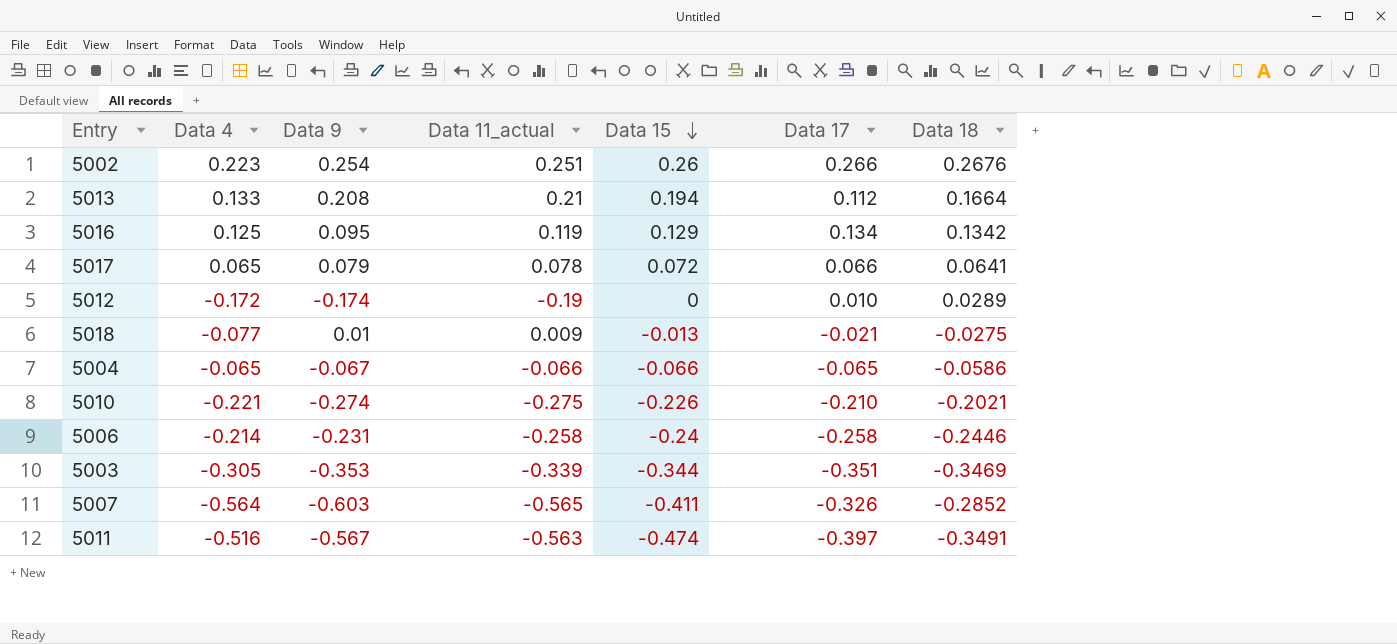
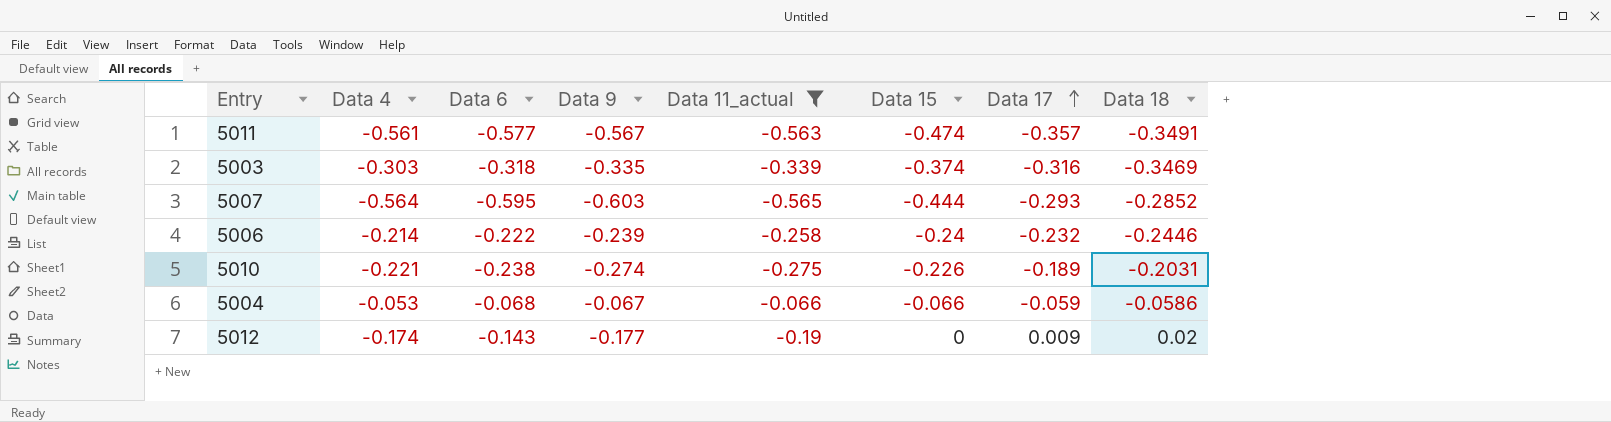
filter: none -> Data 11_actual <= -0.066
row order: Data 15 descending -> Data 17 ascending
column Data 6 | position: none -> 3
5011 | Data 4: -0.516 -> -0.561
5011 | Data 17: -0.397 -> -0.357
5003 | Data 4: -0.305 -> -0.303
5003 | Data 9: -0.353 -> -0.335
5003 | Data 15: -0.344 -> -0.374
5003 | Data 17: -0.351 -> -0.316
5007 | Data 15: -0.411 -> -0.444
5007 | Data 17: -0.326 -> -0.293
5006 | Data 9: -0.231 -> -0.239
5006 | Data 17: -0.258 -> -0.232
5010 | Data 17: -0.210 -> -0.189
5010 | Data 18: -0.2021 -> -0.2031
5004 | Data 4: -0.065 -> -0.053
5004 | Data 17: -0.065 -> -0.059
5012 | Data 4: -0.172 -> -0.174
5012 | Data 9: -0.174 -> -0.177
5012 | Data 17: 0.010 -> 0.009
5012 | Data 18: 0.0289 -> 0.02

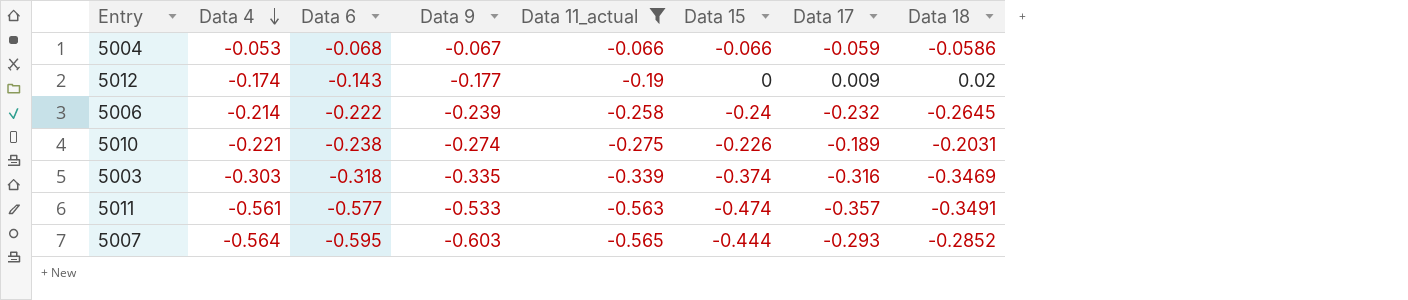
row order: Data 17 ascending -> Data 4 descending
5006 | Data 18: -0.2446 -> -0.2645
5011 | Data 9: -0.567 -> -0.533

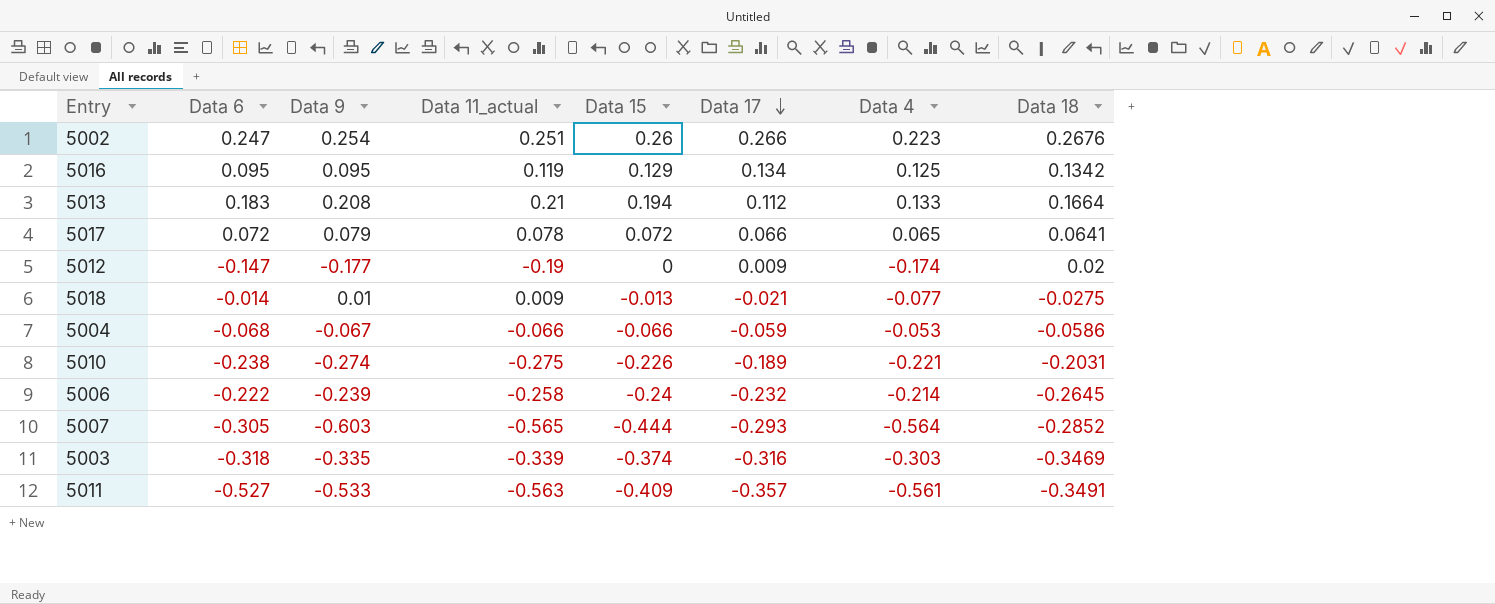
filter: Data 11_actual <= -0.066 -> none
row order: Data 4 descending -> Data 17 descending
column Data 4 | position: 2 -> 7
5012 | Data 6: -0.143 -> -0.147
5007 | Data 6: -0.595 -> -0.305
5011 | Data 6: -0.577 -> -0.527
5011 | Data 15: -0.474 -> -0.409

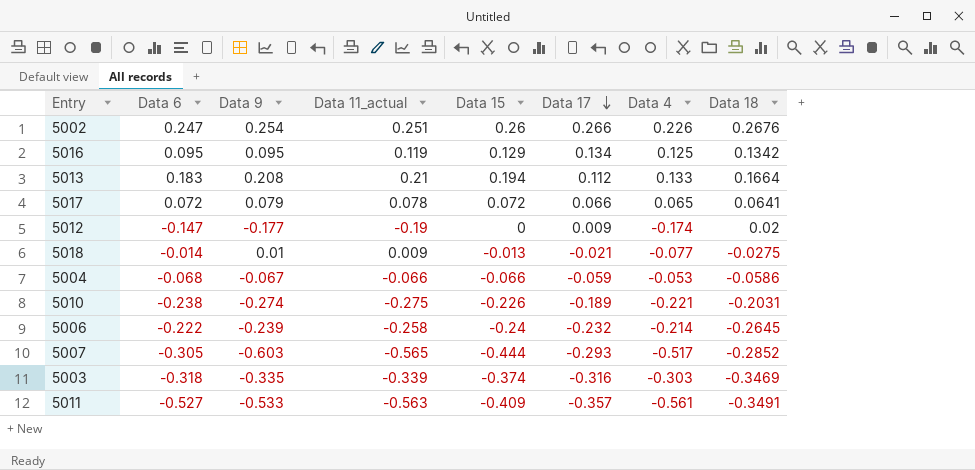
5002 | Data 4: 0.223 -> 0.226
5007 | Data 4: -0.564 -> -0.517

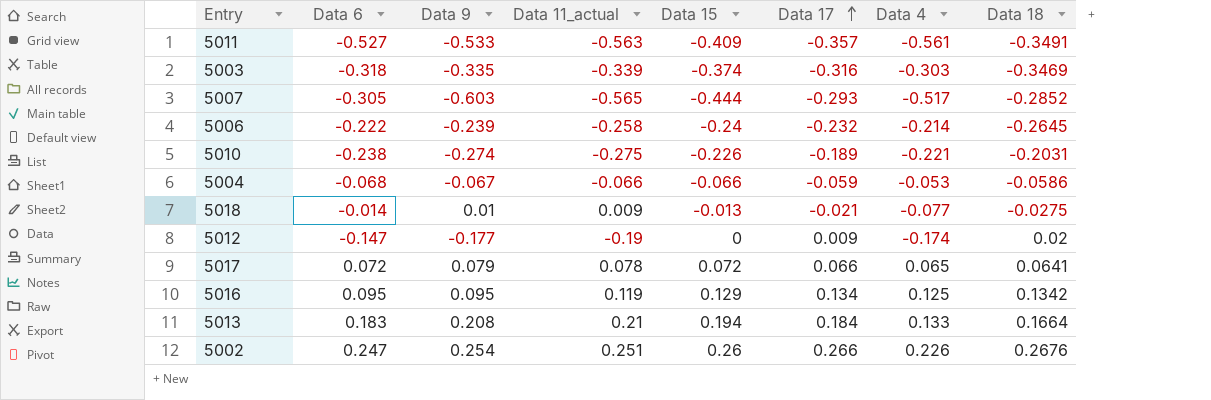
row order: Data 17 descending -> Data 17 ascending
5013 | Data 17: 0.112 -> 0.184

